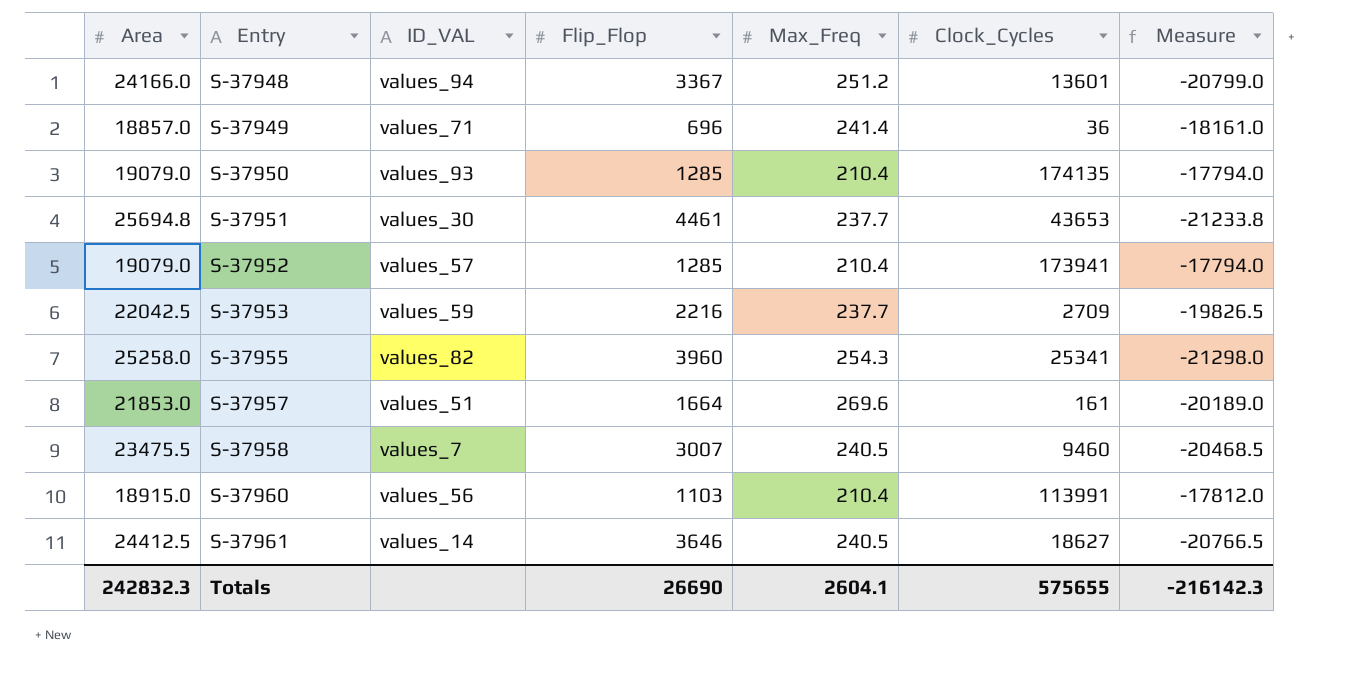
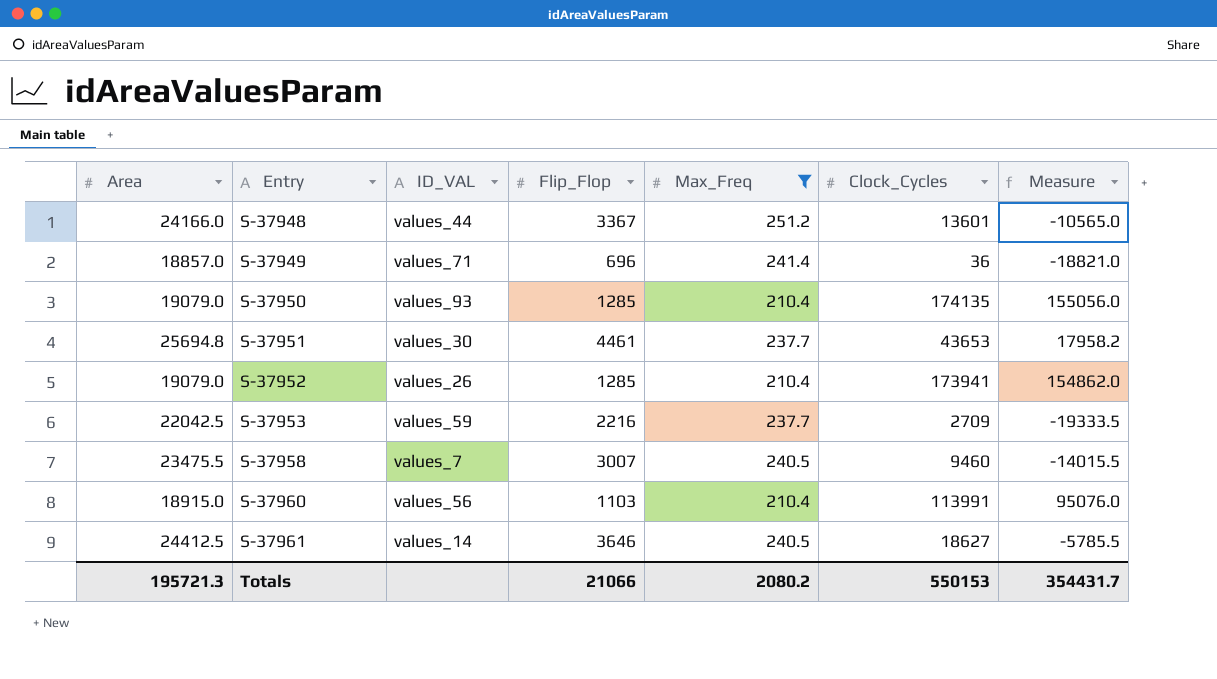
filter: none -> Max_Freq <= 251.2
column Measure | formula: [Flip_Flop] - [Area] -> [Clock_Cycles] - [Area]
S-37948 | ID_VAL: values_94 -> values_44
S-37952 | ID_VAL: values_57 -> values_26
Totals | Area: 242832.3 -> 195721.3
Totals | Flip_Flop: 26690 -> 21066
Totals | Max_Freq: 2604.1 -> 2080.2
Totals | Clock_Cycles: 575655 -> 550153
Totals | Measure: -216142.3 -> 354431.7

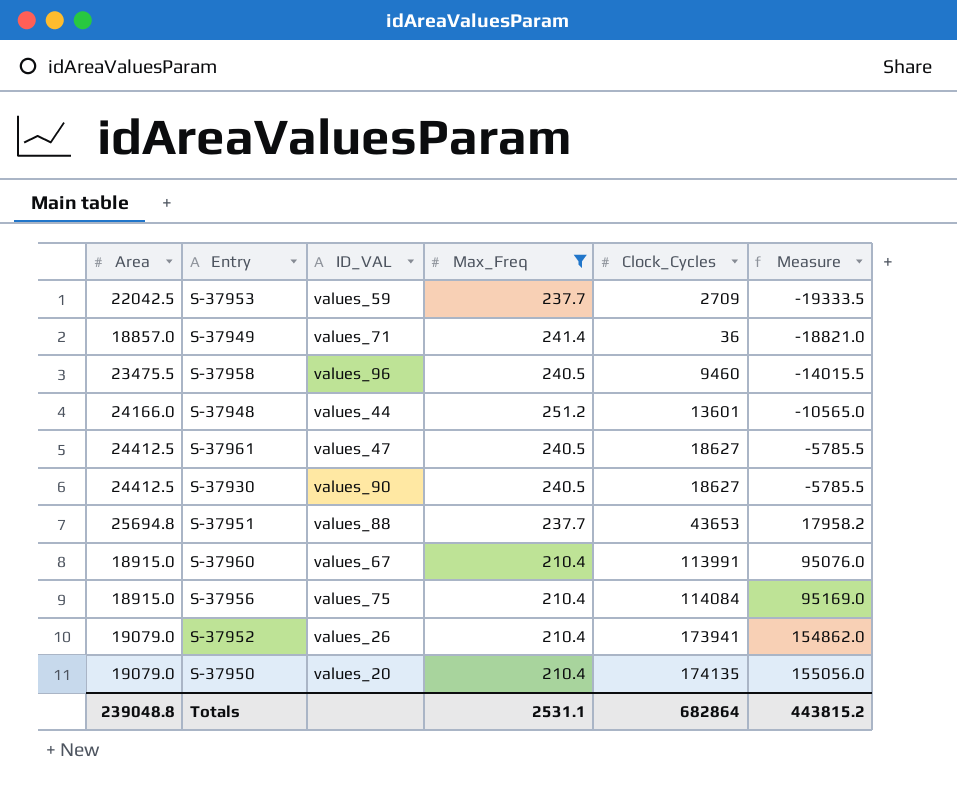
row order: Entry ascending -> Measure ascending
column Flip_Flop | position: 4 -> none
S-37958 | ID_VAL: values_7 -> values_96
S-37961 | ID_VAL: values_14 -> values_47
row S-37930: none -> 24412.5 | values_90 | 240.5 | 18627 | -5785.5
S-37951 | ID_VAL: values_30 -> values_88
S-37960 | ID_VAL: values_56 -> values_67
row S-37956: none -> 18915.0 | values_75 | 210.4 | 114084 | 95169.0
S-37950 | ID_VAL: values_93 -> values_20
Totals | Area: 195721.3 -> 239048.8
Totals | Max_Freq: 2080.2 -> 2531.1
Totals | Clock_Cycles: 550153 -> 682864
Totals | Measure: 354431.7 -> 443815.2

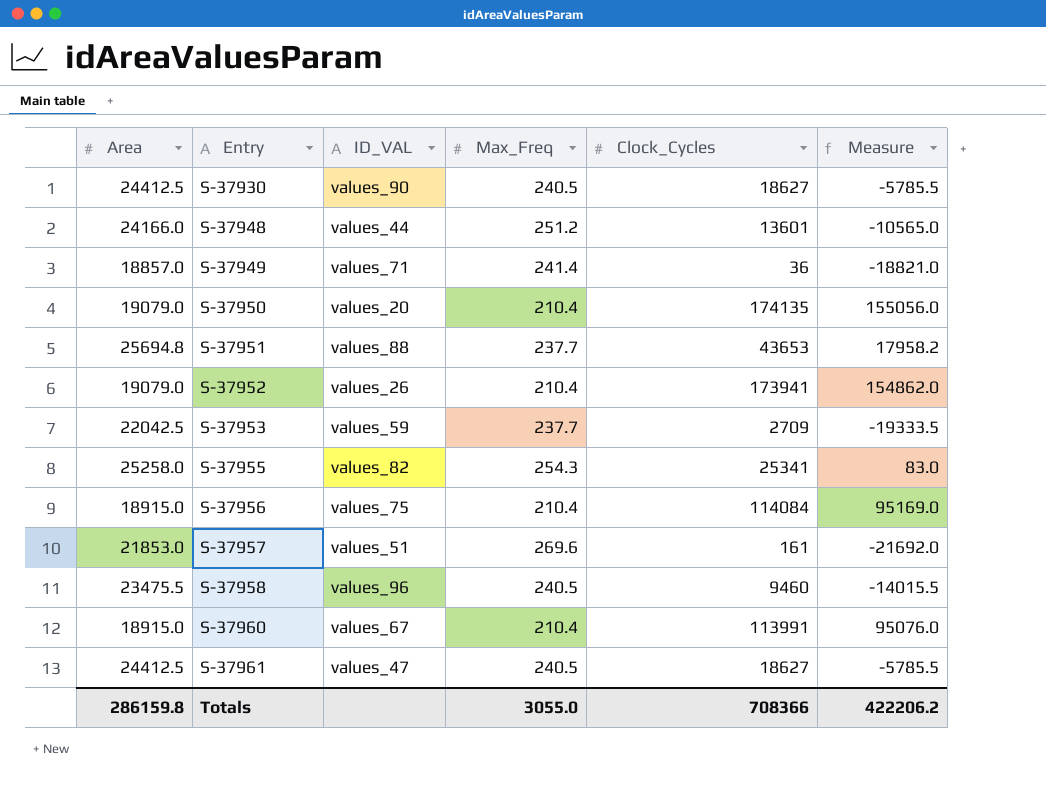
filter: Max_Freq <= 251.2 -> none
row order: Measure ascending -> Entry ascending
Totals | Area: 239048.8 -> 286159.8
Totals | Max_Freq: 2531.1 -> 3055.0
Totals | Clock_Cycles: 682864 -> 708366
Totals | Measure: 443815.2 -> 422206.2

